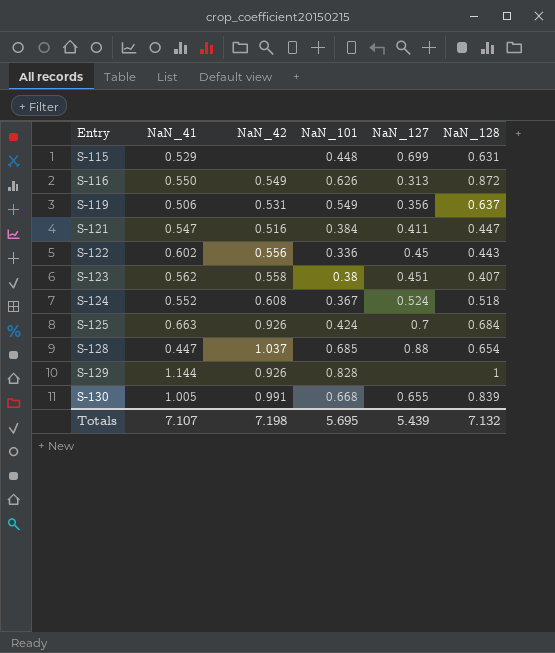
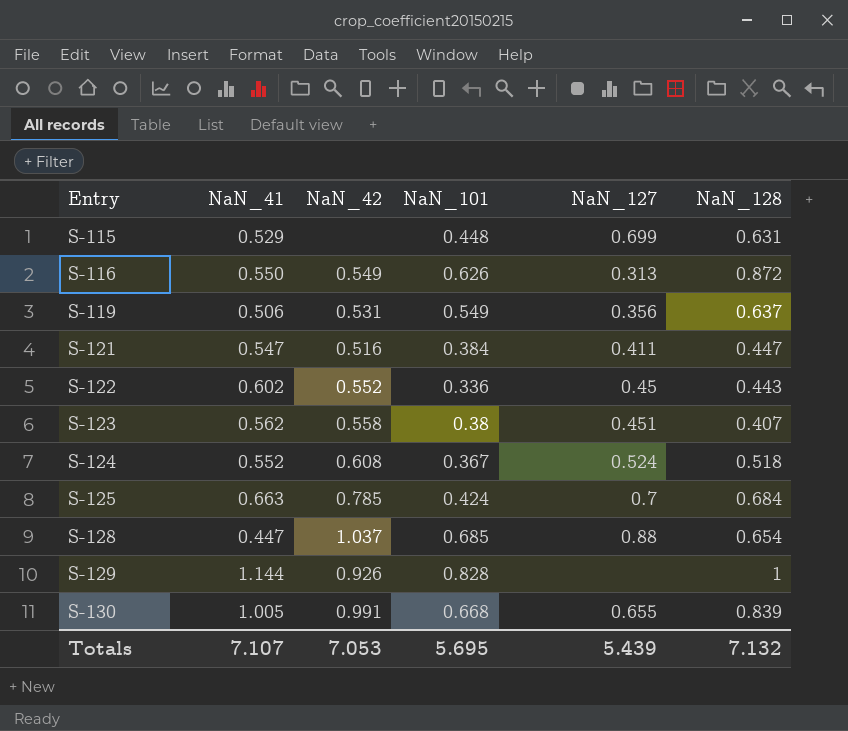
S-122 | NaN_42: 0.556 -> 0.552
S-125 | NaN_42: 0.926 -> 0.785
Totals | NaN_42: 7.198 -> 7.053

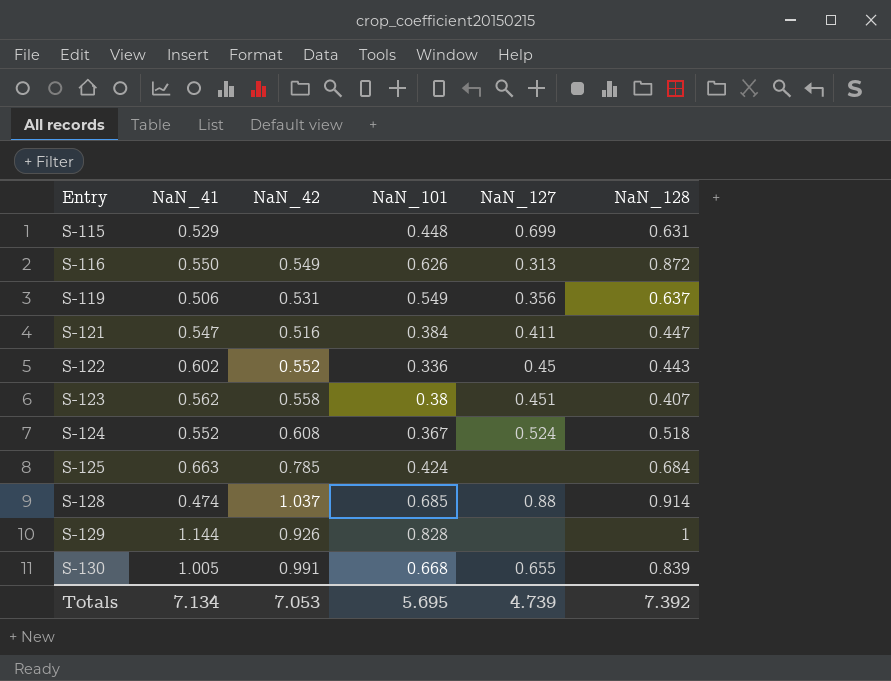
S-125 | NaN_127: 0.7 -> none
S-128 | NaN_41: 0.447 -> 0.474
S-128 | NaN_128: 0.654 -> 0.914
Totals | NaN_41: 7.107 -> 7.134
Totals | NaN_127: 5.439 -> 4.739
Totals | NaN_128: 7.132 -> 7.392

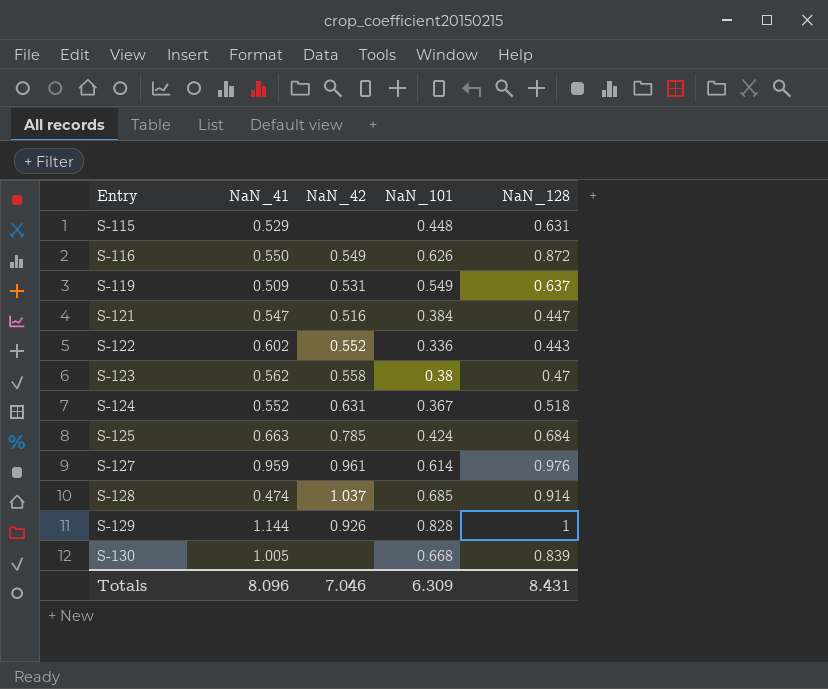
column NaN_127 | position: 5 -> none
S-119 | NaN_41: 0.506 -> 0.509
S-123 | NaN_128: 0.407 -> 0.47
S-124 | NaN_42: 0.608 -> 0.631
row S-127: none -> 0.959 | 0.961 | 0.614 | 0.976
S-130 | NaN_42: 0.991 -> none
Totals | NaN_41: 7.134 -> 8.096
Totals | NaN_42: 7.053 -> 7.046
Totals | NaN_101: 5.695 -> 6.309
Totals | NaN_128: 7.392 -> 8.431

